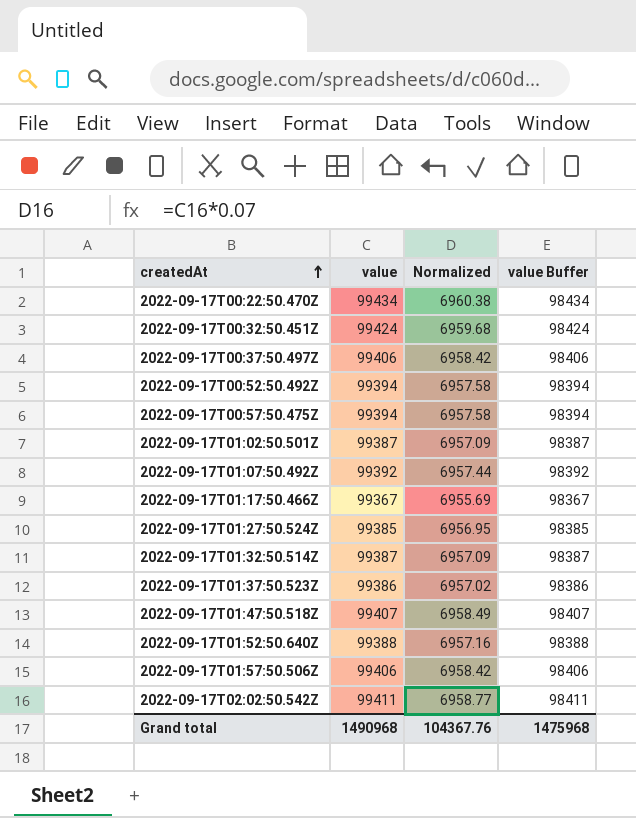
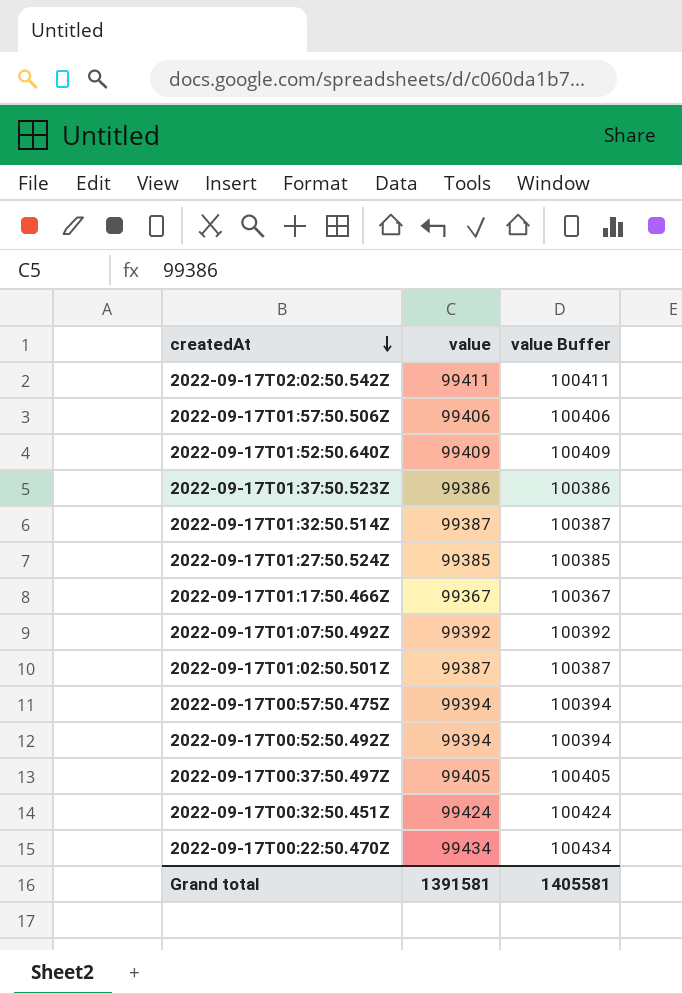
row order: createdAt ascending -> createdAt descending
column Normalized | formula: [value] * 0.07 -> none
column value Buffer | formula: [value] - 1000 -> [value] + 1000
row 2022-09-17T01:47:50.518Z: 99407 | 6958.49 | 98407 -> none
2022-09-17T01:52:50.640Z | value: 99388 -> 99409
2022-09-17T00:37:50.497Z | value: 99406 -> 99405
Grand total | value: 1490968 -> 1391581
Grand total | value Buffer: 1475968 -> 1405581

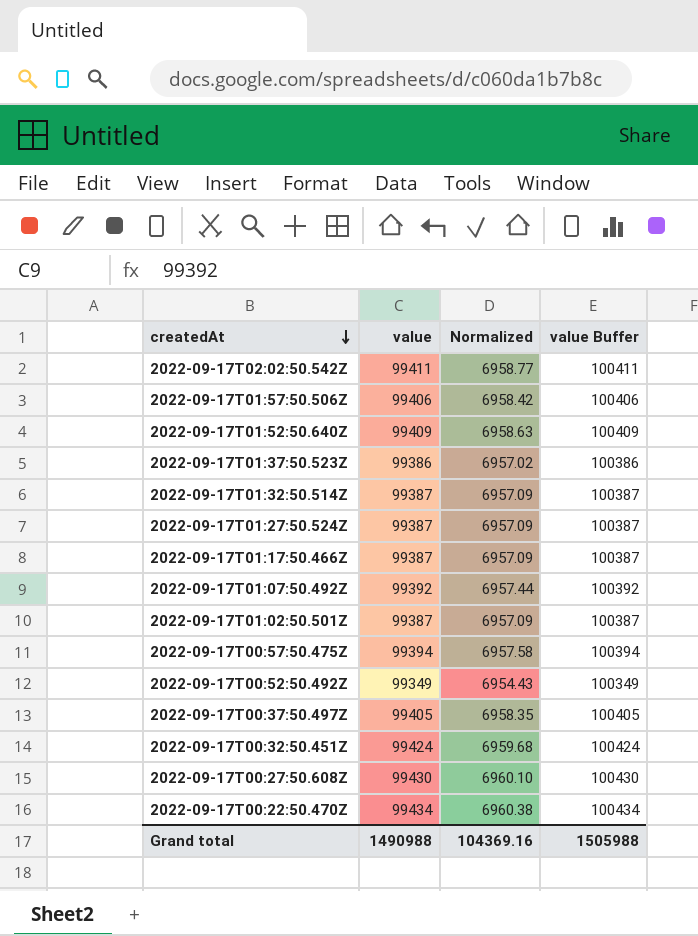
column Normalized | formula: none -> [value] * 0.07
2022-09-17T01:27:50.524Z | value: 99385 -> 99387
2022-09-17T01:27:50.524Z | value Buffer: 100385 -> 100387
2022-09-17T01:17:50.466Z | value: 99367 -> 99387
2022-09-17T01:17:50.466Z | value Buffer: 100367 -> 100387
2022-09-17T00:52:50.492Z | value: 99394 -> 99349
2022-09-17T00:52:50.492Z | value Buffer: 100394 -> 100349
row 2022-09-17T00:27:50.608Z: none -> 99430 | 6960.10 | 100430
Grand total | value: 1391581 -> 1490988
Grand total | value Buffer: 1405581 -> 1505988

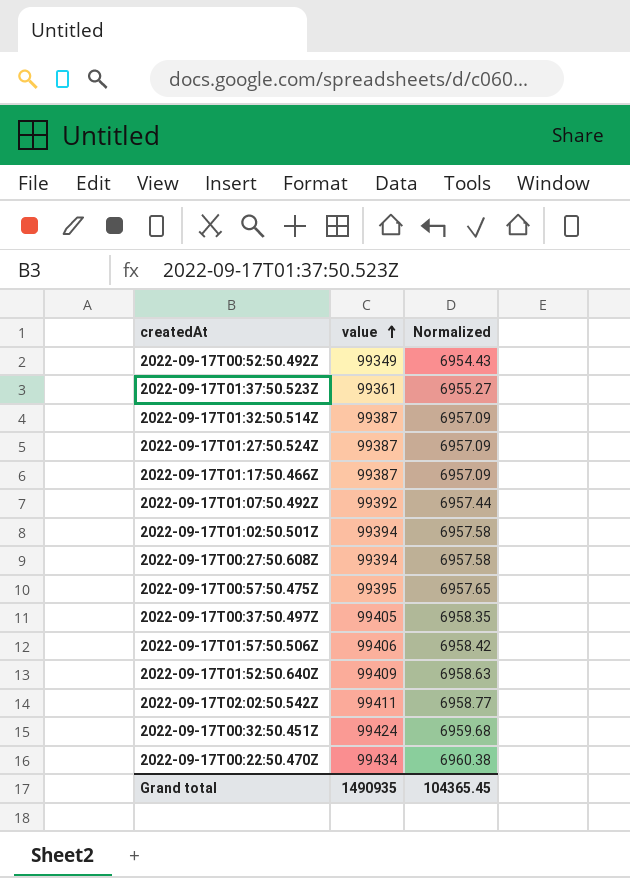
row order: createdAt descending -> value ascending
column value Buffer | formula: [value] + 1000 -> none
2022-09-17T01:37:50.523Z | value: 99386 -> 99361
2022-09-17T01:37:50.523Z | Normalized: 6957.02 -> 6955.27
2022-09-17T01:02:50.501Z | value: 99387 -> 99394
2022-09-17T01:02:50.501Z | Normalized: 6957.09 -> 6957.58
2022-09-17T00:27:50.608Z | value: 99430 -> 99394
2022-09-17T00:27:50.608Z | Normalized: 6960.10 -> 6957.58
2022-09-17T00:57:50.475Z | value: 99394 -> 99395
2022-09-17T00:57:50.475Z | Normalized: 6957.58 -> 6957.65
Grand total | value: 1490988 -> 1490935
Grand total | Normalized: 104369.16 -> 104365.45

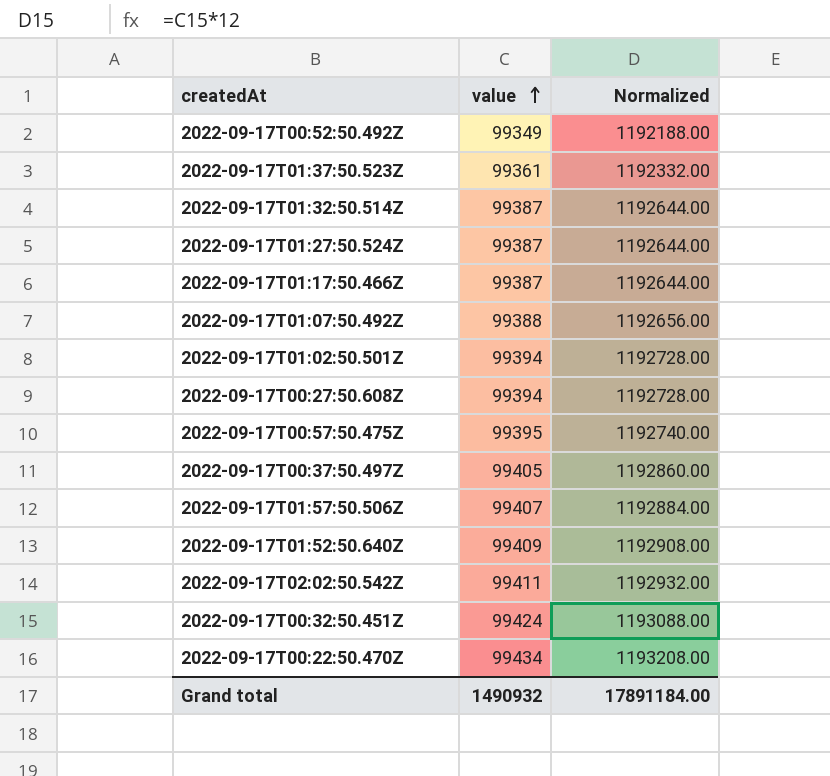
column Normalized | formula: [value] * 0.07 -> [value] * 12
2022-09-17T01:07:50.492Z | value: 99392 -> 99388
2022-09-17T01:57:50.506Z | value: 99406 -> 99407
Grand total | value: 1490935 -> 1490932
Grand total | Normalized: 104365.45 -> 17891184.00

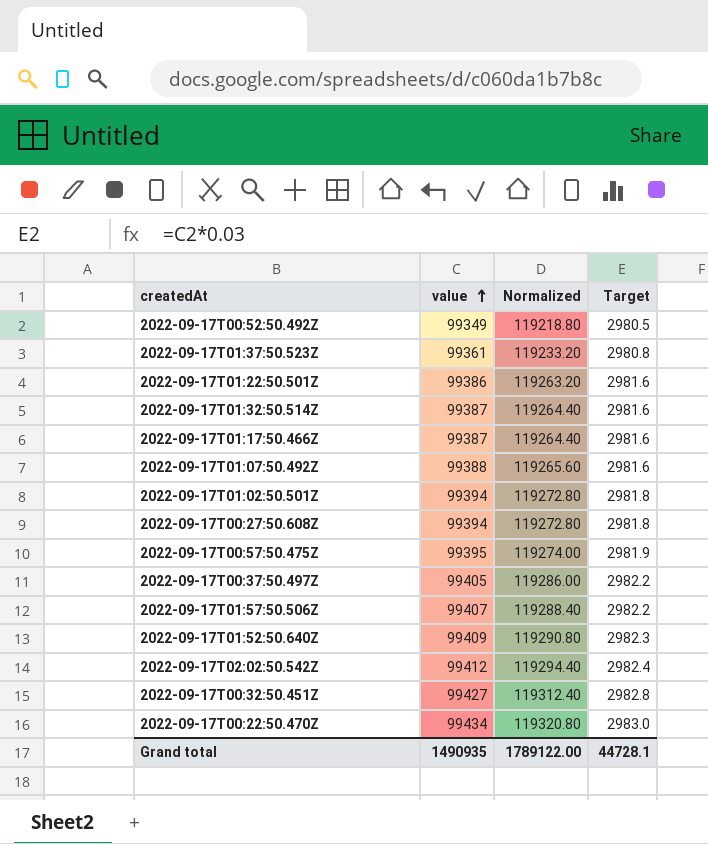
column Normalized | formula: [value] * 12 -> [value] * 1.2
column Target | formula: none -> [value] * 0.03
row 2022-09-17T01:27:50.524Z: 99387 | 1192644.00 -> none
row 2022-09-17T01:22:50.501Z: none -> 99386 | 119263.20 | 2981.6
2022-09-17T02:02:50.542Z | value: 99411 -> 99412
2022-09-17T00:32:50.451Z | value: 99424 -> 99427
Grand total | value: 1490932 -> 1490935
Grand total | Normalized: 17891184.00 -> 1789122.00

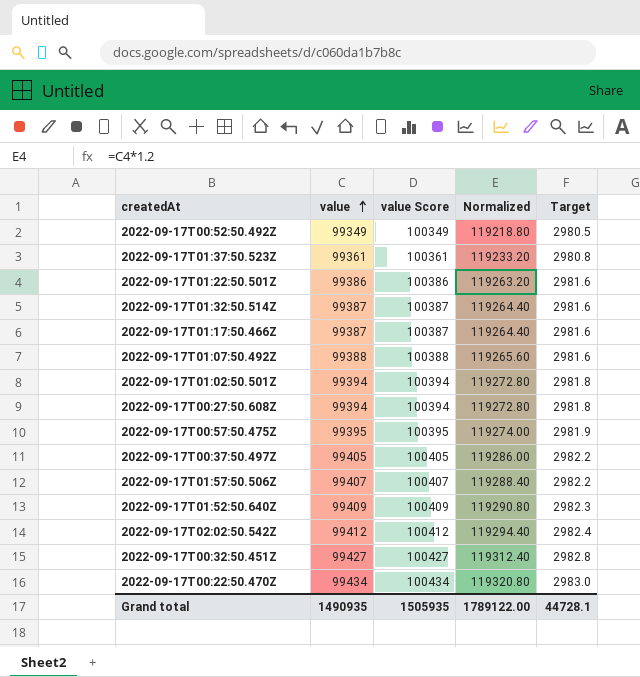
column value Score | formula: none -> [value] + 1000

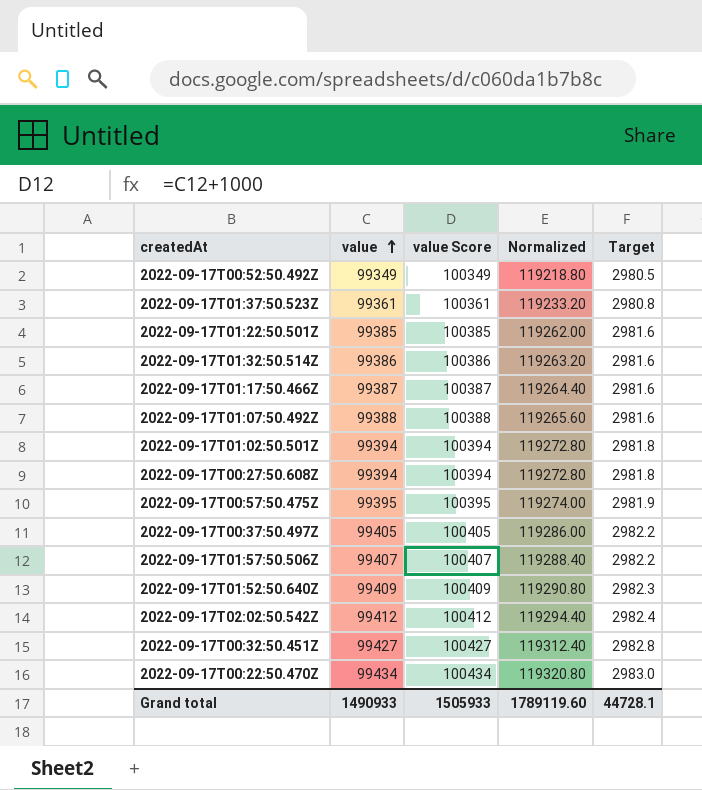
2022-09-17T01:22:50.501Z | value: 99386 -> 99385
2022-09-17T01:22:50.501Z | value Score: 100386 -> 100385
2022-09-17T01:22:50.501Z | Normalized: 119263.20 -> 119262.00
2022-09-17T01:32:50.514Z | value: 99387 -> 99386
2022-09-17T01:32:50.514Z | value Score: 100387 -> 100386
2022-09-17T01:32:50.514Z | Normalized: 119264.40 -> 119263.20
Grand total | value: 1490935 -> 1490933
Grand total | value Score: 1505935 -> 1505933
Grand total | Normalized: 1789122.00 -> 1789119.60

